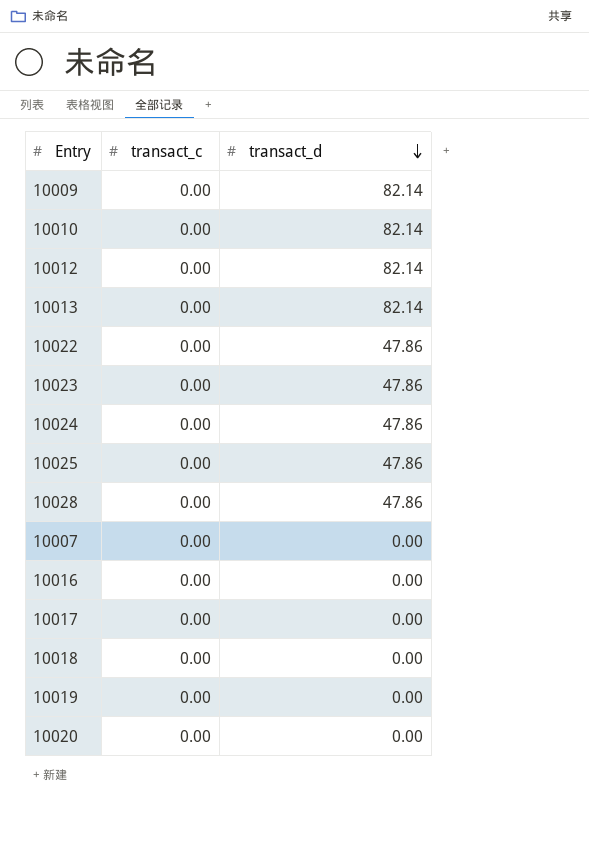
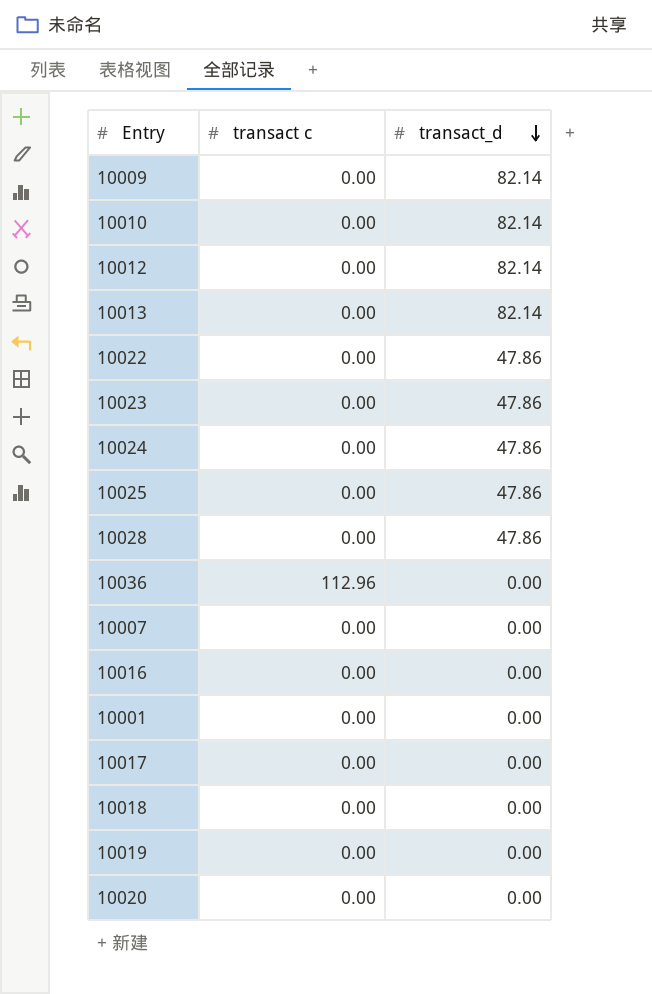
column name: transact_c -> transact c
row 10036: none -> 112.96 | 0.00
row 10001: none -> 0.00 | 0.00

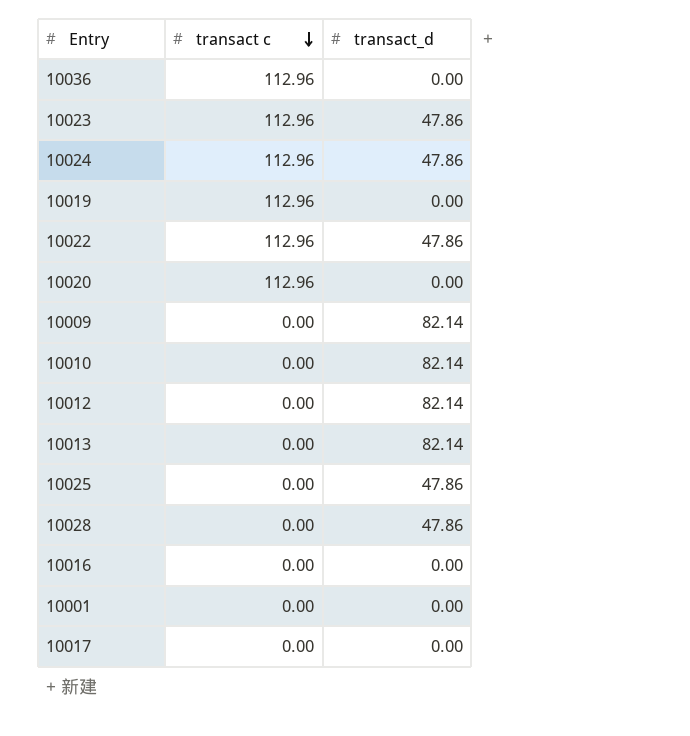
row order: transact_d descending -> transact c descending
row 10007: 0.00 | 0.00 -> none
row 10018: 0.00 | 0.00 -> none
10023 | transact c: 0.00 -> 112.96
10024 | transact c: 0.00 -> 112.96
10019 | transact c: 0.00 -> 112.96
10022 | transact c: 0.00 -> 112.96
10020 | transact c: 0.00 -> 112.96

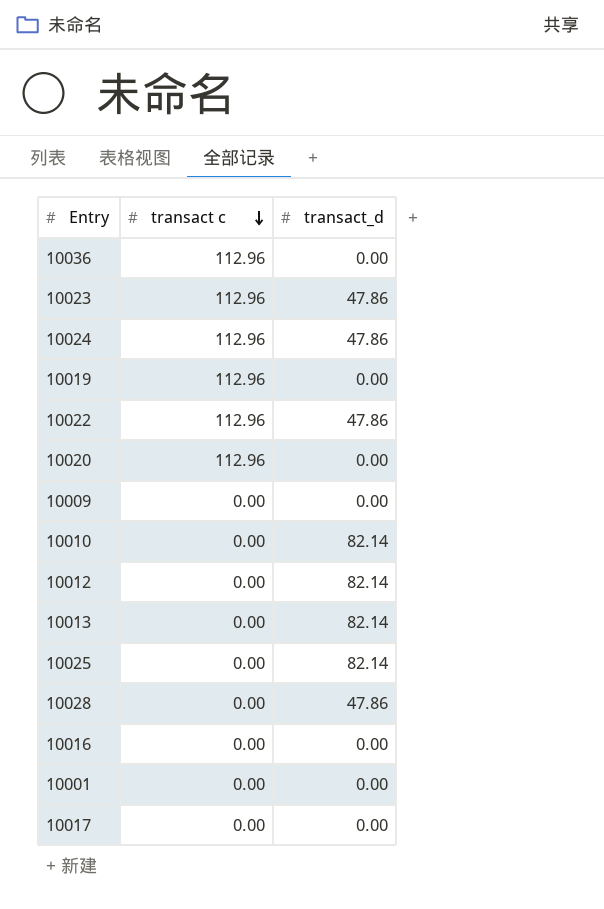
10009 | transact_d: 82.14 -> 0.00
10025 | transact_d: 47.86 -> 82.14

